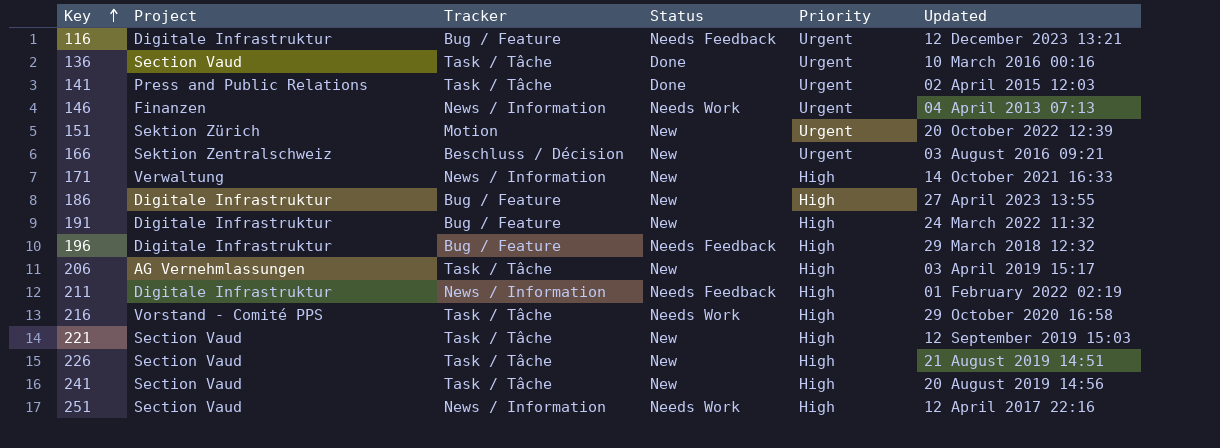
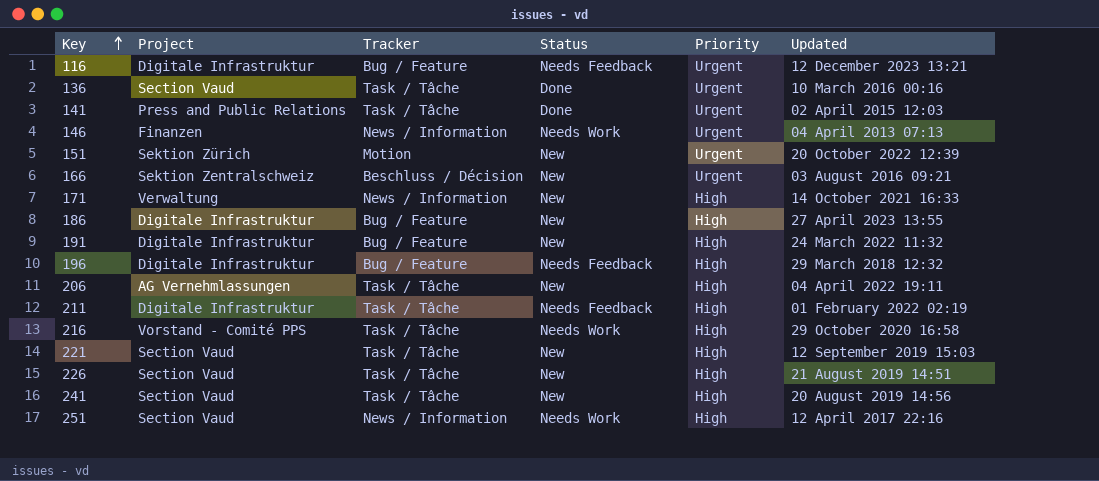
206 | Updated: 03 April 2019 15:17 -> 04 April 2022 19:11
211 | Tracker: News / Information -> Task / Tâche

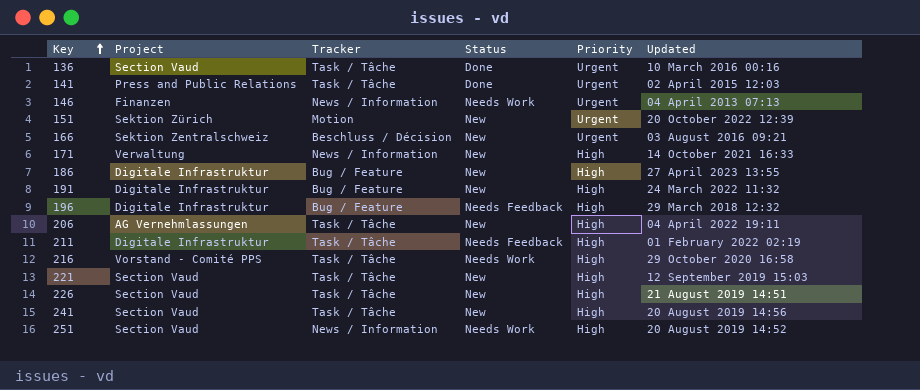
row 116: Digitale Infrastruktur | Bug / Feature | Needs Feedback | Urgent | 12 December 2023 13:21 -> none
251 | Updated: 12 April 2017 22:16 -> 20 August 2019 14:52

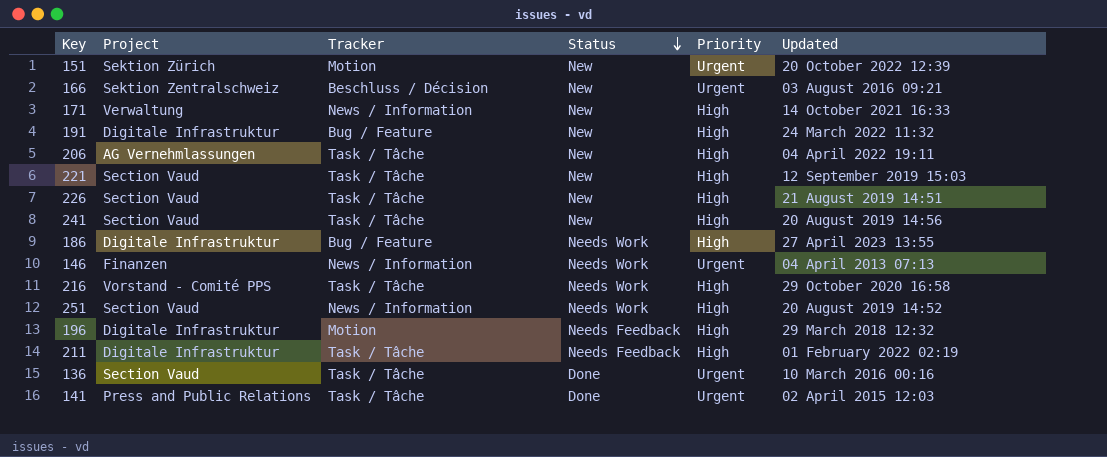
row order: Key ascending -> Status descending
186 | Status: New -> Needs Work
196 | Tracker: Bug / Feature -> Motion

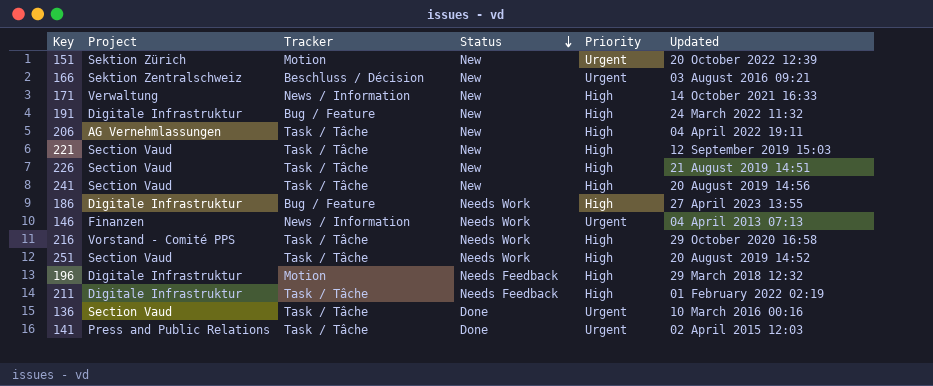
251 | Tracker: News / Information -> Task / Tâche

